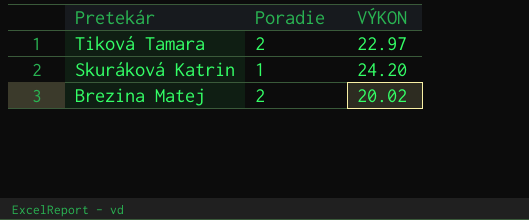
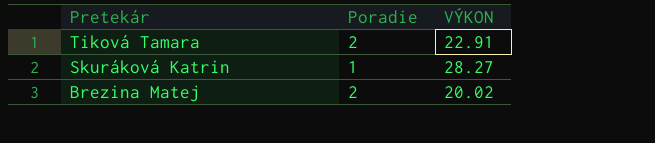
Tiková Tamara | VÝKON: 22.97 -> 22.91
Skuráková Katrin | VÝKON: 24.20 -> 28.27

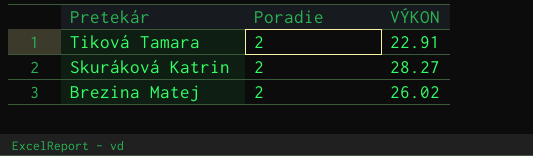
Skuráková Katrin | Poradie: 1 -> 2
Brezina Matej | VÝKON: 20.02 -> 26.02

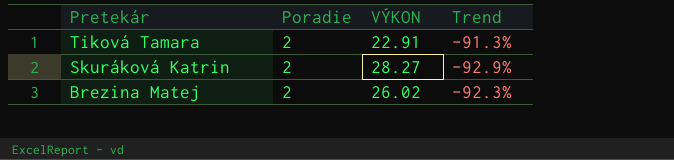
column Trend | formula: none -> ([Poradie] - [VÝKON]) / [VÝKON]

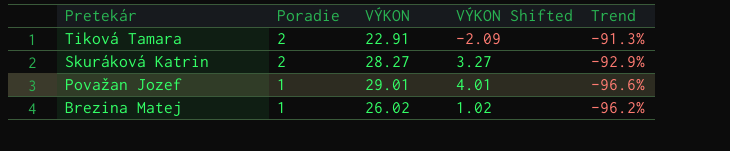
column VÝKON Shifted | formula: none -> [VÝKON] - 25
row Považan Jozef: none -> 1 | 29.01 | 4.01 | -96.6%
Brezina Matej | Poradie: 2 -> 1
Brezina Matej | Trend: -92.3% -> -96.2%

